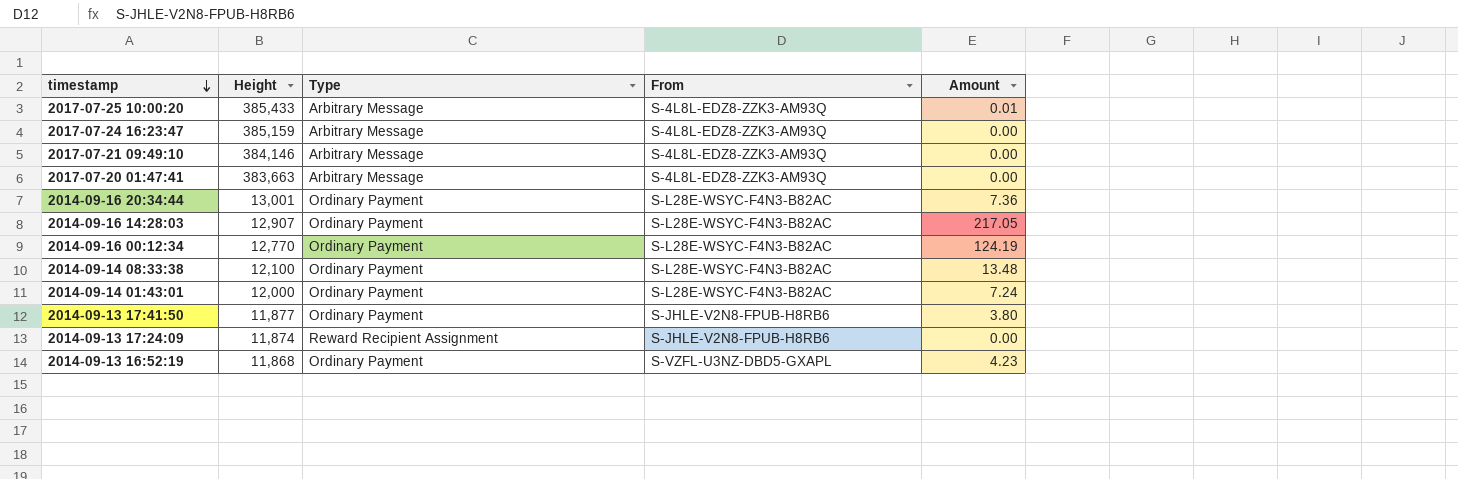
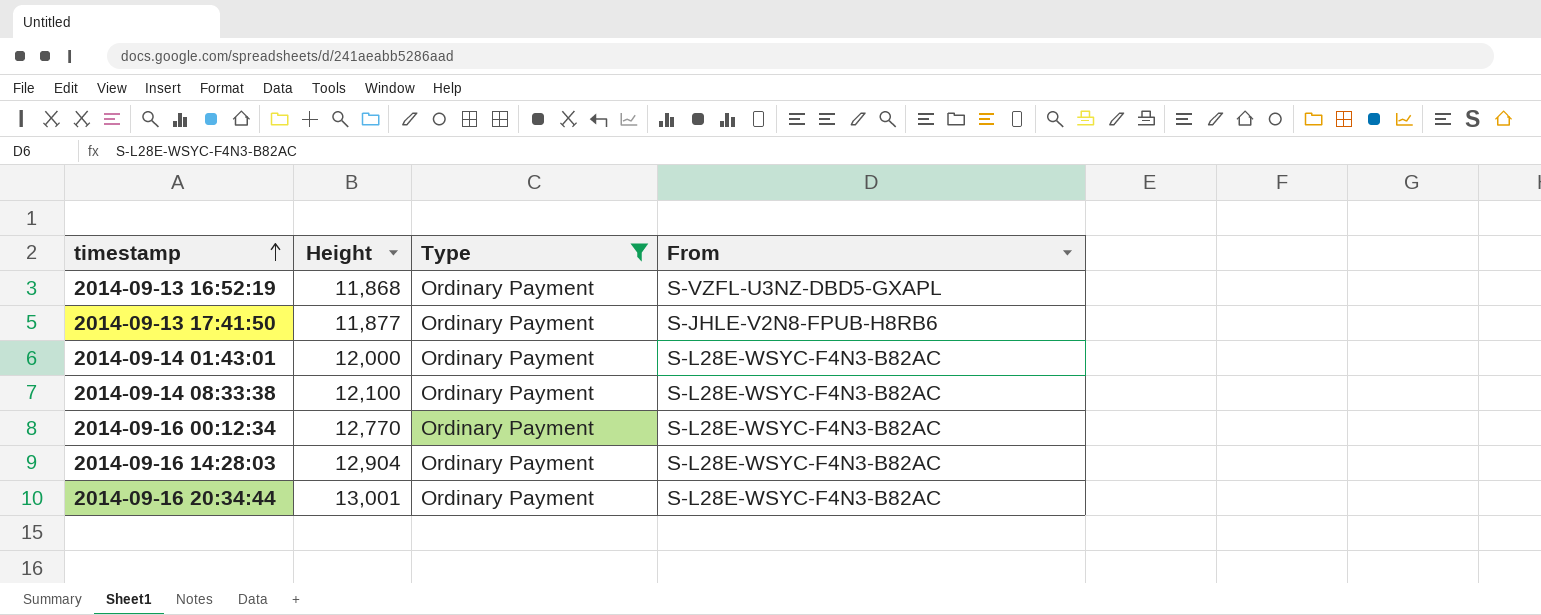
filter: none -> Type = Ordinary Payment
row order: timestamp descending -> timestamp ascending
column Amount | position: 5 -> none
2014-09-16 14:28:03 | Height: 12,907 -> 12,904

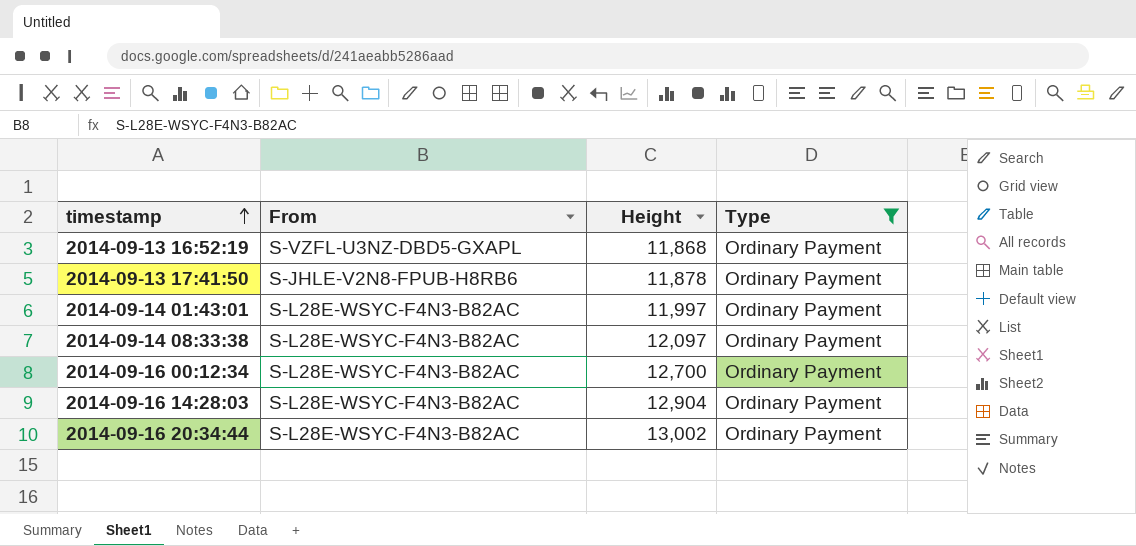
column From | position: 4 -> 2
2014-09-13 17:41:50 | Height: 11,877 -> 11,878
2014-09-14 01:43:01 | Height: 12,000 -> 11,997
2014-09-14 08:33:38 | Height: 12,100 -> 12,097
2014-09-16 00:12:34 | Height: 12,770 -> 12,700
2014-09-16 20:34:44 | Height: 13,001 -> 13,002

